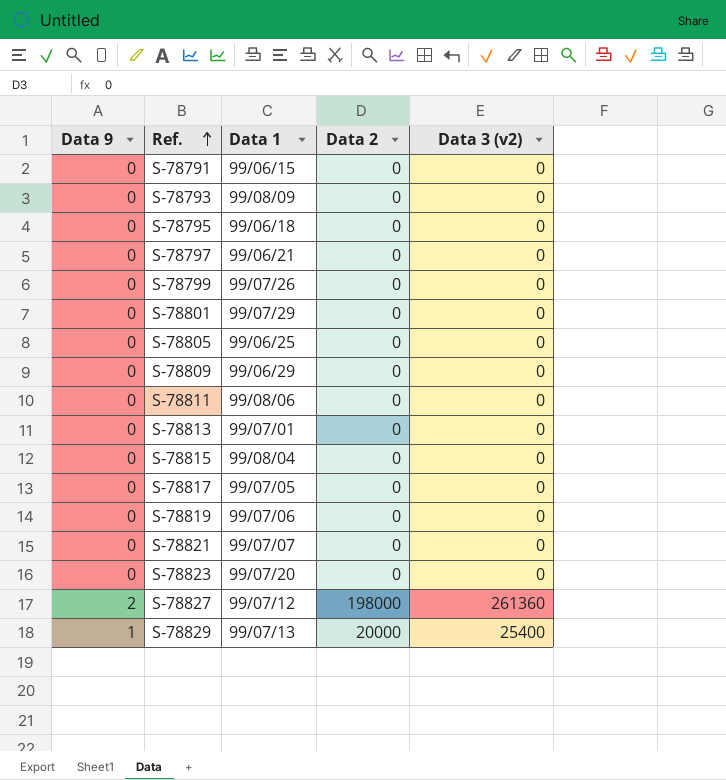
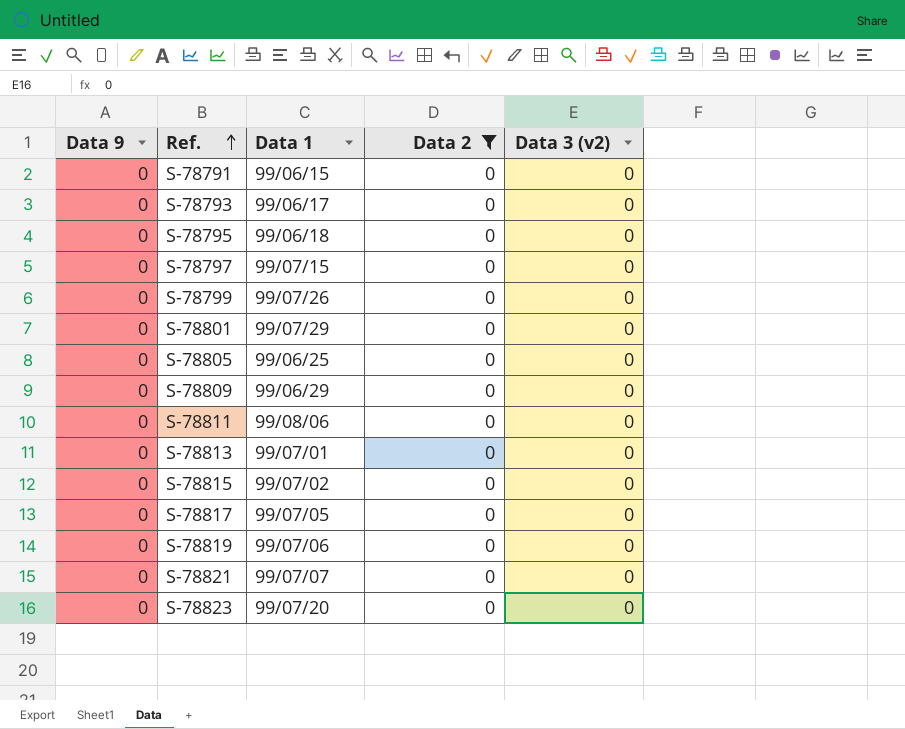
filter: none -> Data 2 = 0
S-78793 | Data 1: 99/08/09 -> 99/06/17
S-78797 | Data 1: 99/06/21 -> 99/07/15
S-78815 | Data 1: 99/08/04 -> 99/07/02

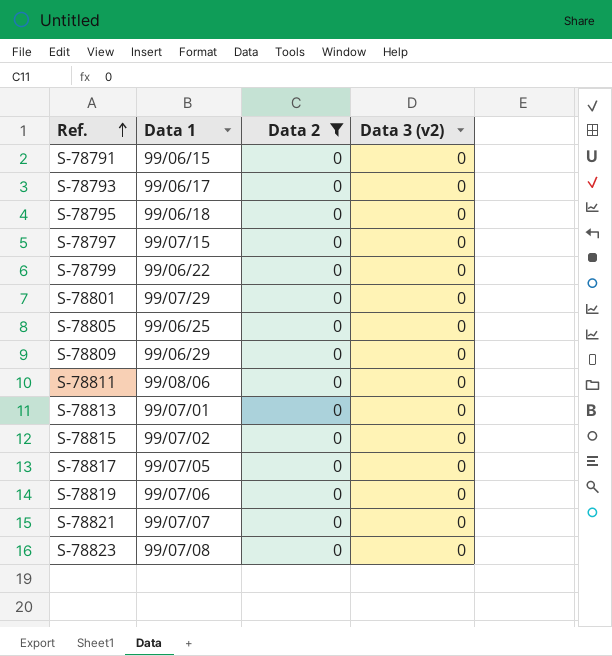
column Data 9 | position: 1 -> none
S-78799 | Data 1: 99/07/26 -> 99/06/22
S-78823 | Data 1: 99/07/20 -> 99/07/08

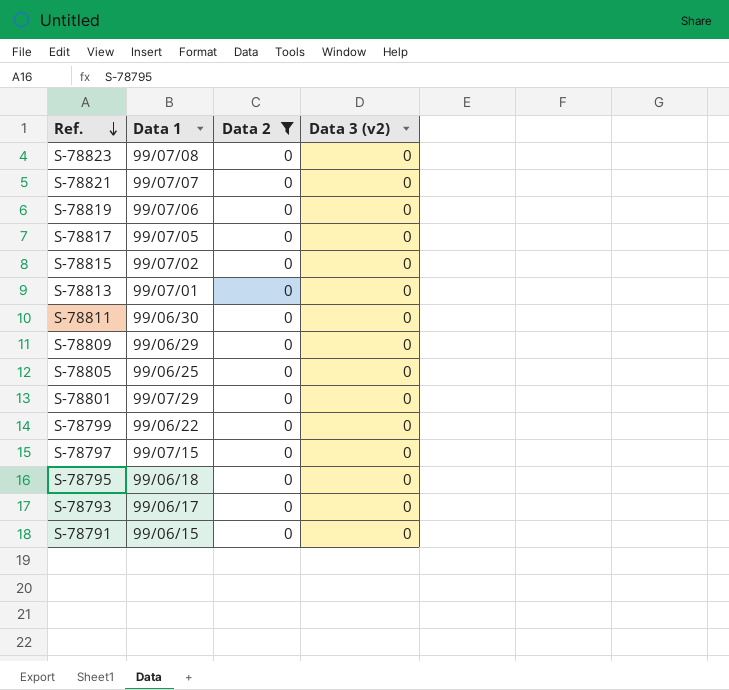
row order: Ref. ascending -> Ref. descending
S-78811 | Data 1: 99/08/06 -> 99/06/30

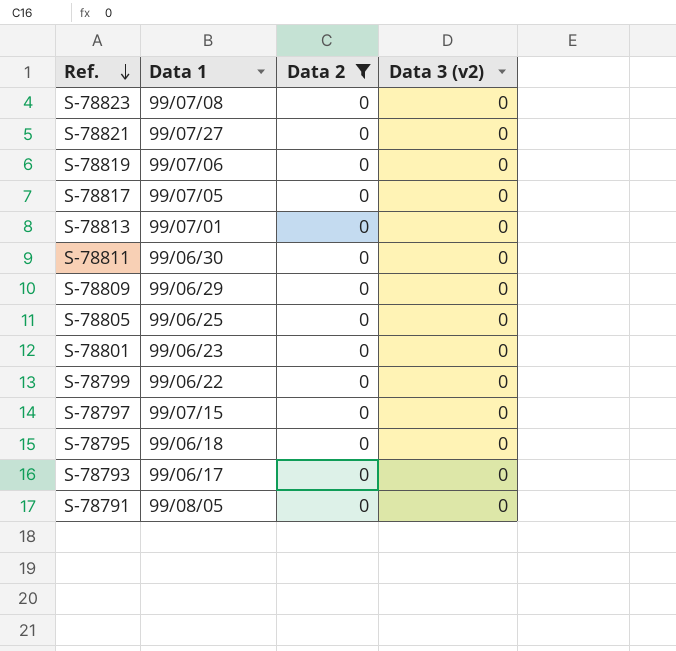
row S-78815: 99/07/02 | 0 | 0 -> none
S-78821 | Data 1: 99/07/07 -> 99/07/27
S-78801 | Data 1: 99/07/29 -> 99/06/23
S-78791 | Data 1: 99/06/15 -> 99/08/05

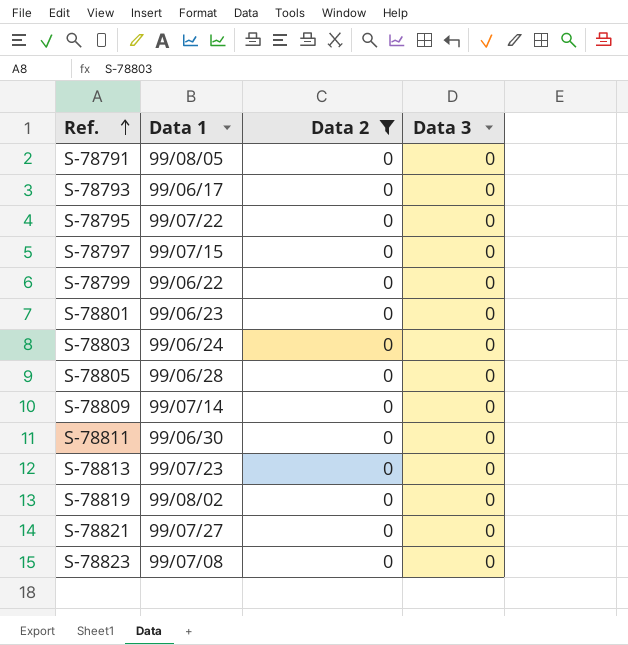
row order: Ref. descending -> Ref. ascending
column name: Data 3 (v2) -> Data 3
row S-78817: 99/07/05 | 0 | 0 -> none
S-78795 | Data 1: 99/06/18 -> 99/07/22
row S-78803: none -> 99/06/24 | 0 | 0
S-78805 | Data 1: 99/06/25 -> 99/06/28
S-78809 | Data 1: 99/06/29 -> 99/07/14
S-78813 | Data 1: 99/07/01 -> 99/07/23
S-78819 | Data 1: 99/07/06 -> 99/08/02

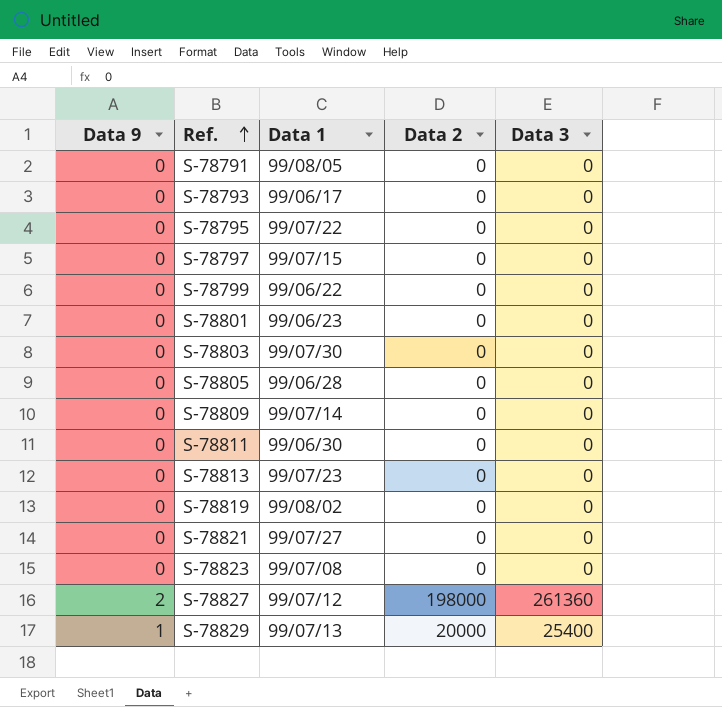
filter: Data 2 = 0 -> none
column Data 9 | position: none -> 1
S-78803 | Data 1: 99/06/24 -> 99/07/30

